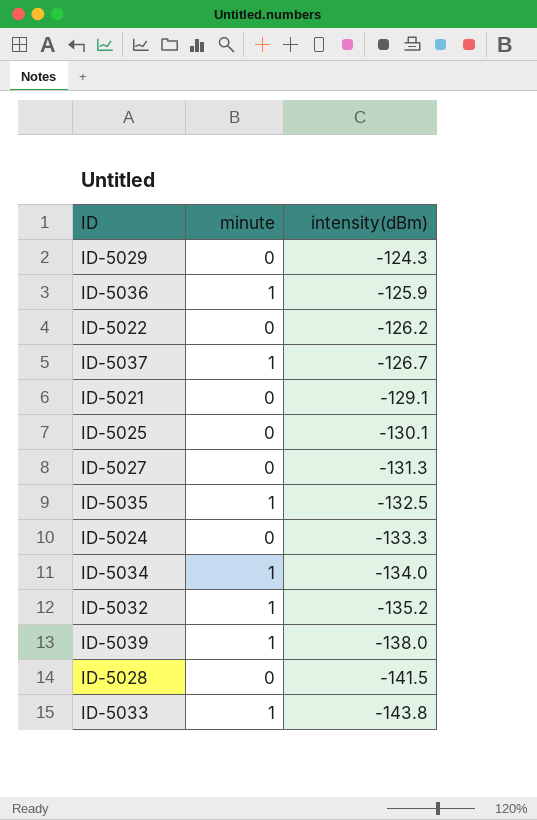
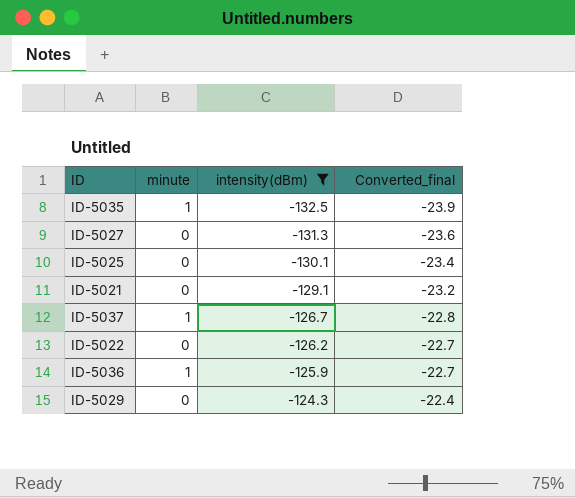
filter: none -> intensity(dBm) >= -132.5
row order: intensity(dBm) descending -> intensity(dBm) ascending
column Converted_final | formula: none -> [intensity(dBm)] * 0.18

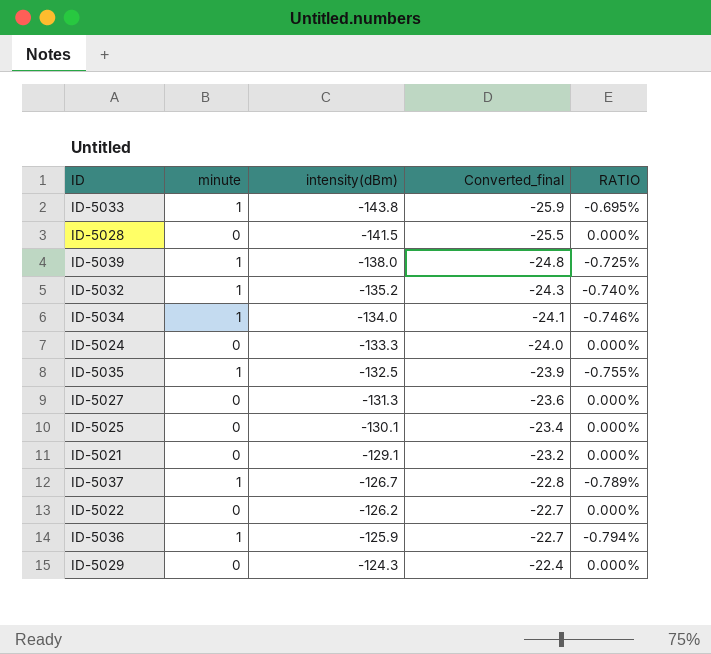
filter: intensity(dBm) >= -132.5 -> none
column RATIO | formula: none -> [minute] / [intensity(dBm)]

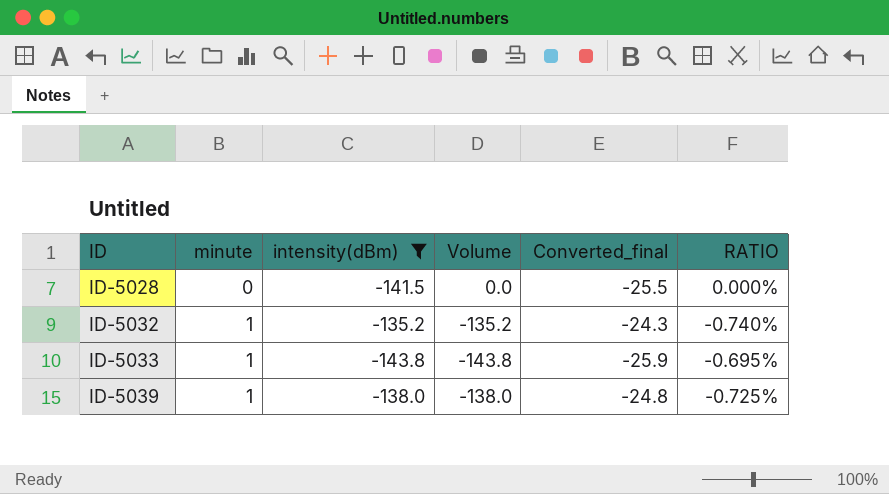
filter: none -> intensity(dBm) <= -135.2
row order: intensity(dBm) ascending -> ID ascending
column Volume | formula: none -> [minute] * [intensity(dBm)]

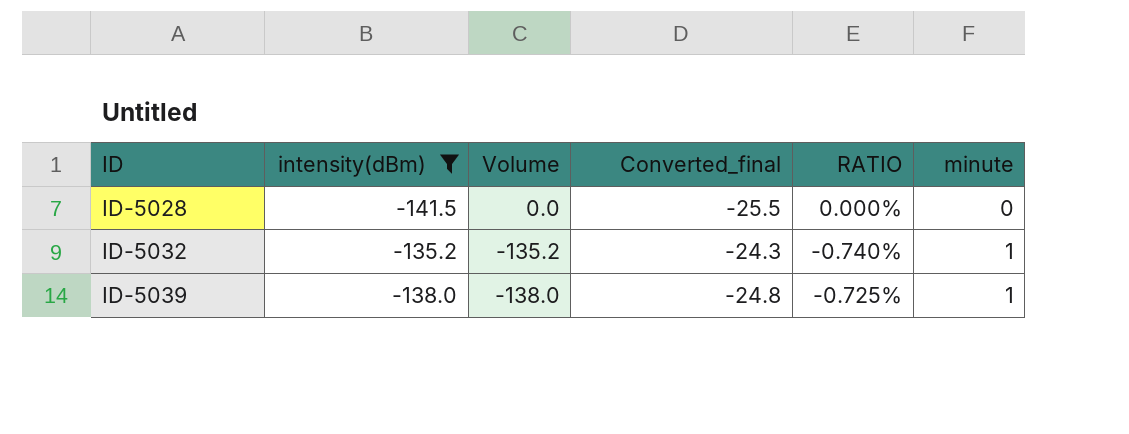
column minute | position: 2 -> 6
row ID-5033: 1 | -143.8 | -143.8 | -25.9 | -0.695% -> none

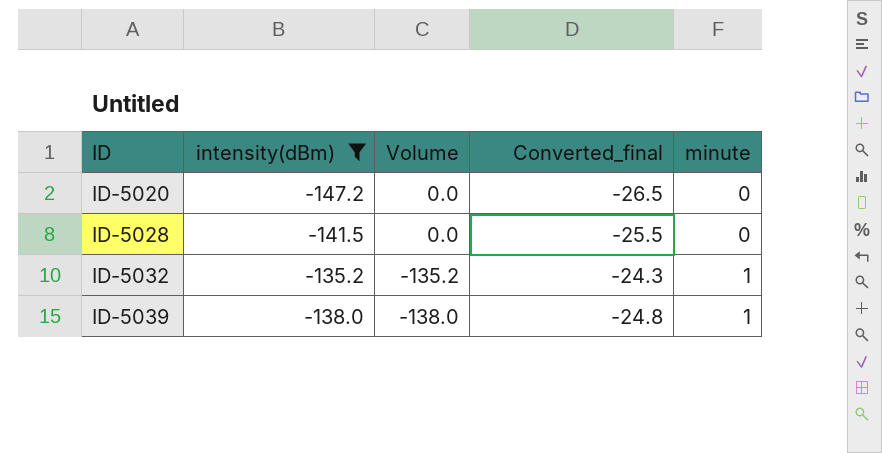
column RATIO | formula: [minute] / [intensity(dBm)] -> none
row ID-5020: none -> -147.2 | 0.0 | -26.5 | 0

